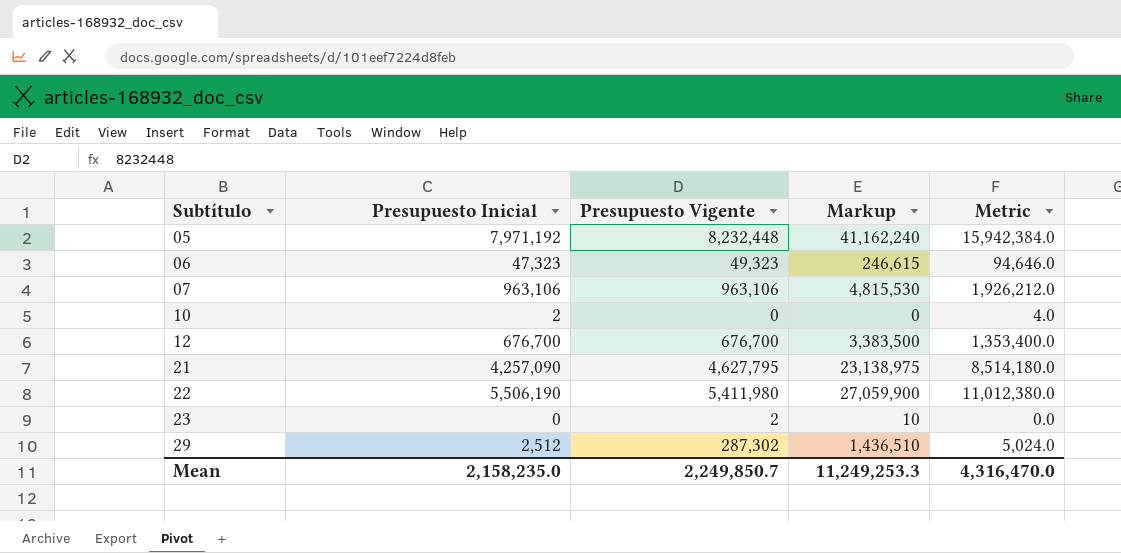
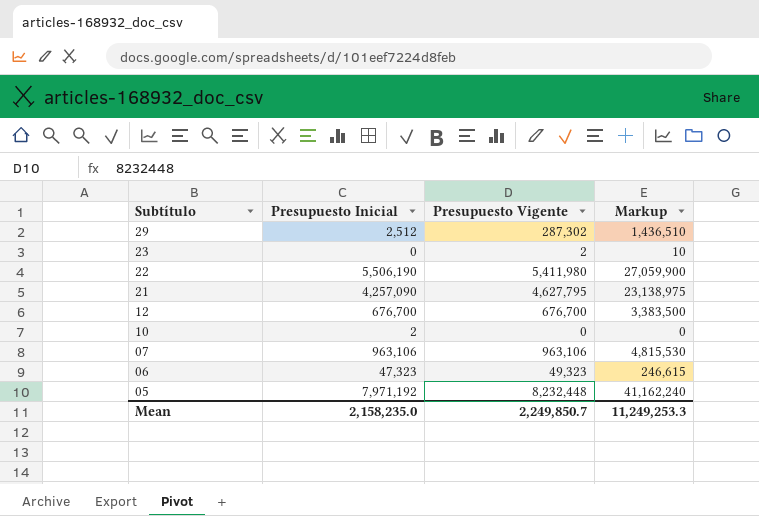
row order: Subtítulo ascending -> Subtítulo descending
column Metric | formula: [Presupuesto Inicial] * 2 -> none

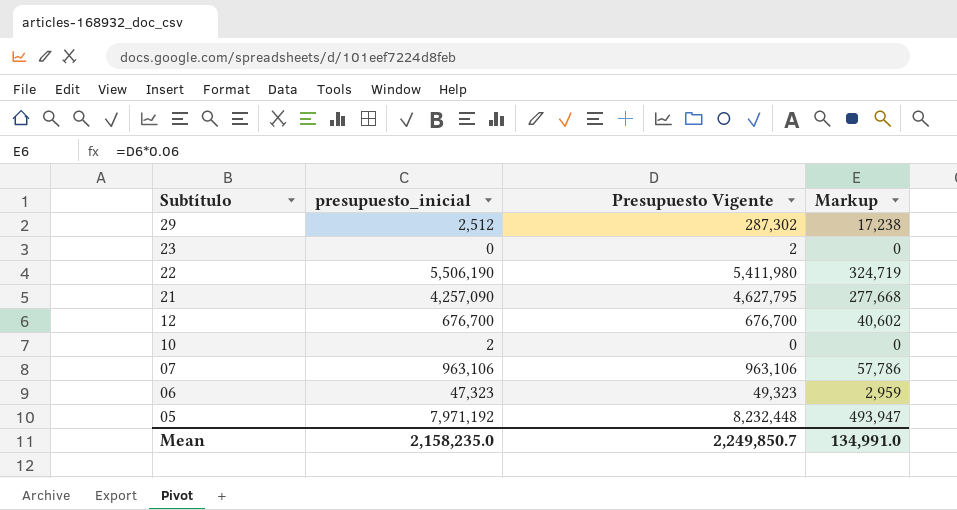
column name: Presupuesto Inicial -> presupuesto_inicial
column Markup | formula: [Presupuesto Vigente] * 5 -> [Presupuesto Vigente] * 0.06
Mean | Markup: 11,249,253.3 -> 134,991.0

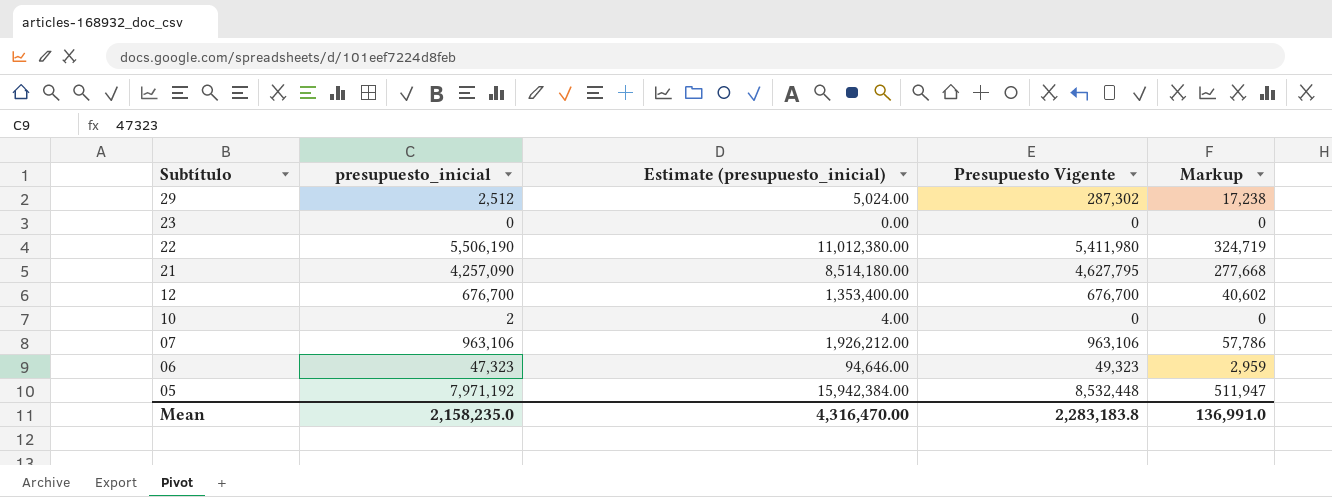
column Estimate (presupuesto_inicial) | formula: none -> [presupuesto_inicial] * 2
23 | Presupuesto Vigente: 2 -> 0
05 | Presupuesto Vigente: 8,232,448 -> 8,532,448
05 | Markup: 493,947 -> 511,947
Mean | Presupuesto Vigente: 2,249,850.7 -> 2,283,183.8
Mean | Markup: 134,991.0 -> 136,991.0

